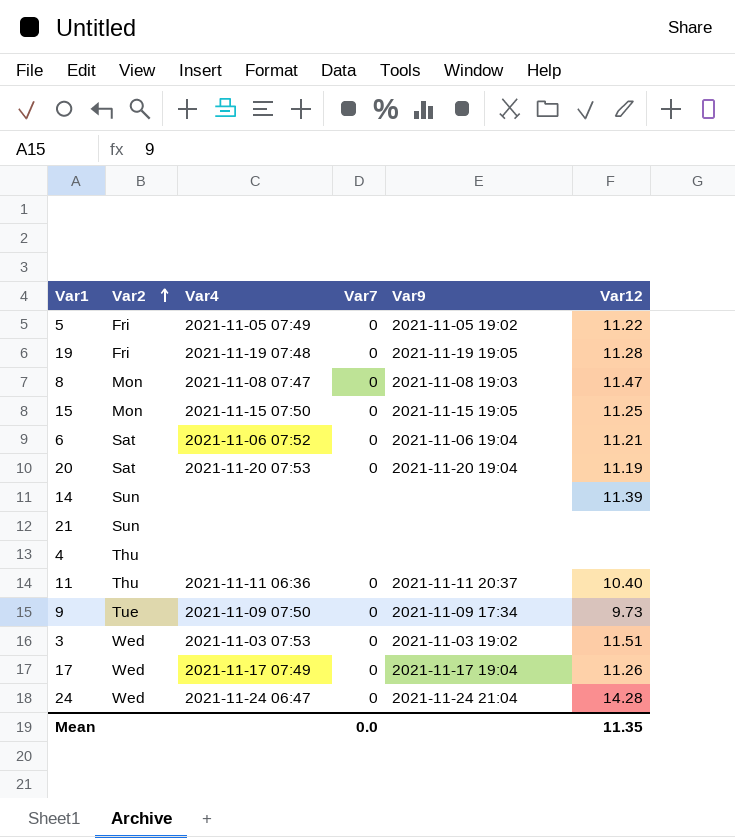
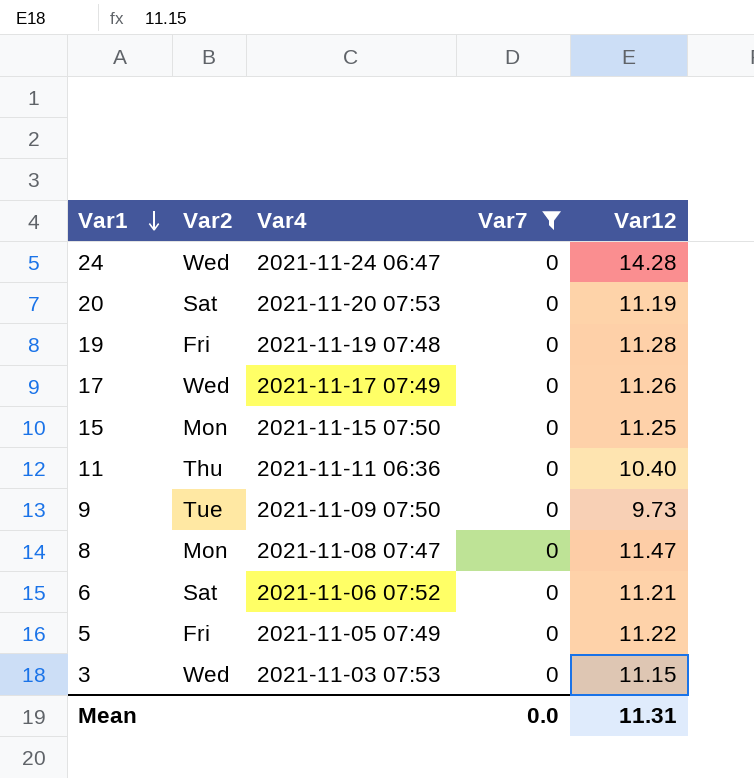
filter: none -> Var7 = 0
row order: Var2 ascending -> Var1 descending
column Var9 | position: 5 -> none
3 | Var12: 11.51 -> 11.15
Mean | Var12: 11.35 -> 11.31

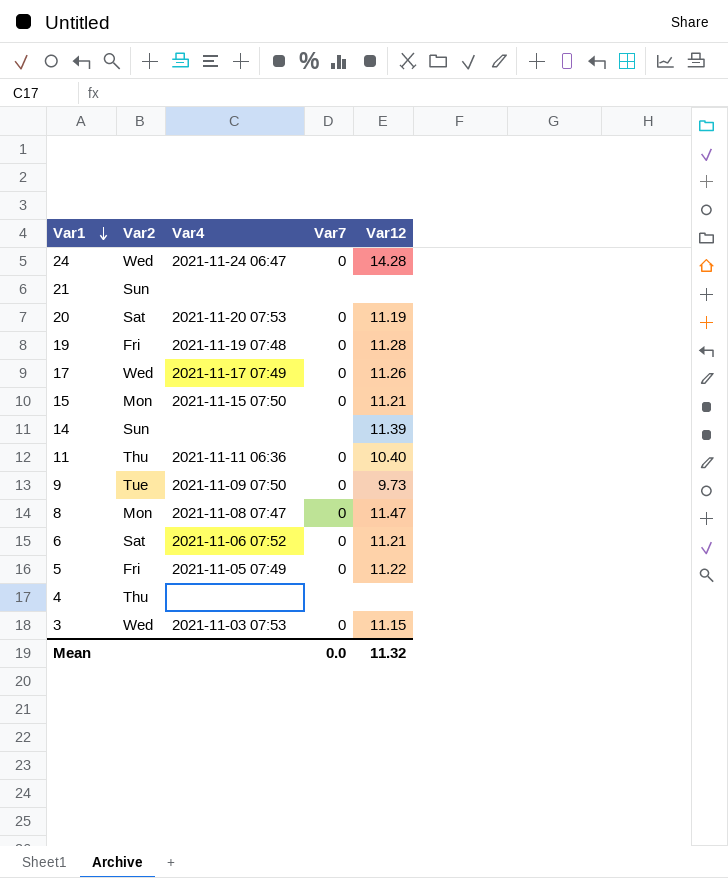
filter: Var7 = 0 -> none
15 | Var12: 11.25 -> 11.21
Mean | Var12: 11.31 -> 11.32

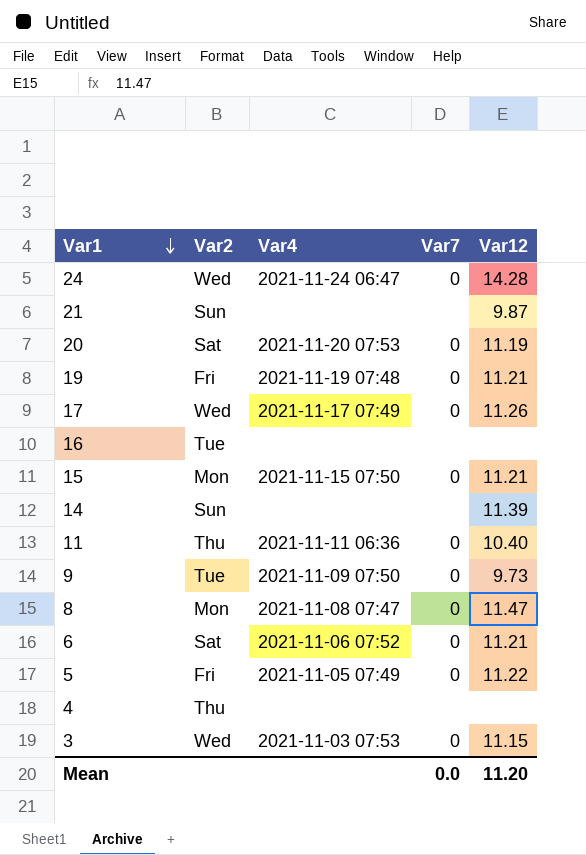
21 | Var12: none -> 9.87
19 | Var12: 11.28 -> 11.21
row 16: none -> Tue | none | none | none
Mean | Var12: 11.32 -> 11.20

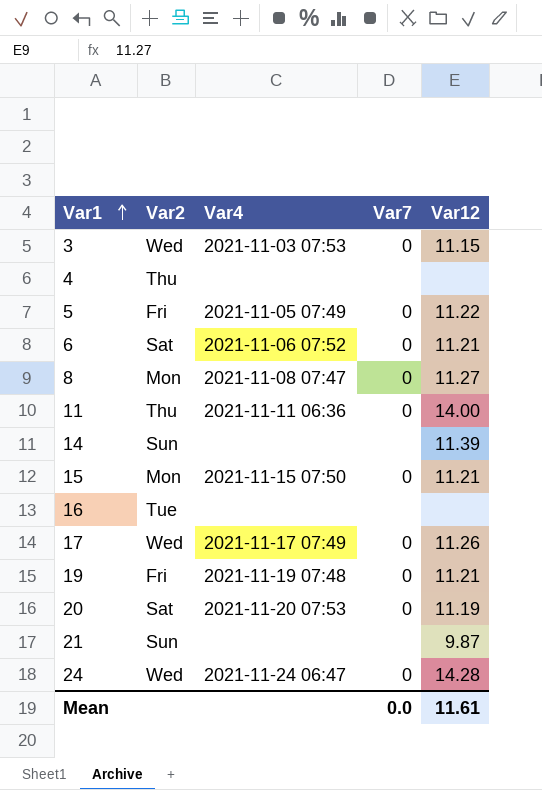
row order: Var1 descending -> Var1 ascending
row 9: Tue | 2021-11-09 07:50 | 0 | 9.73 -> none
8 | Var12: 11.47 -> 11.27
11 | Var12: 10.40 -> 14.00
Mean | Var12: 11.20 -> 11.61

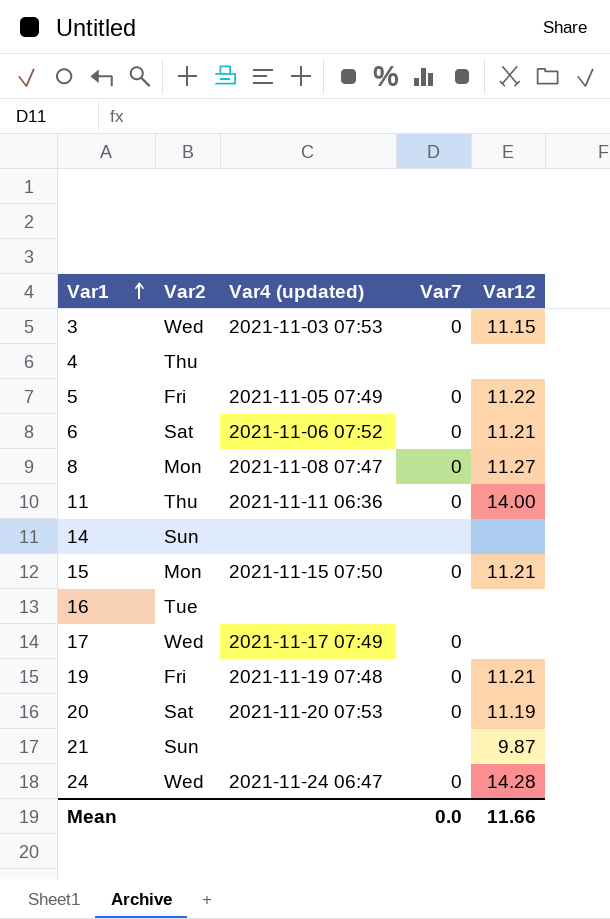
column name: Var4 -> Var4 (updated)
14 | Var12: 11.39 -> none
17 | Var12: 11.26 -> none
Mean | Var12: 11.61 -> 11.66

